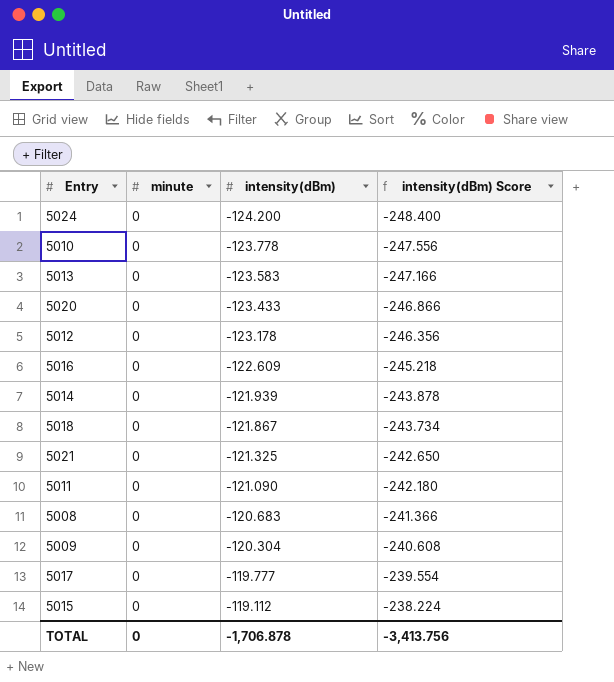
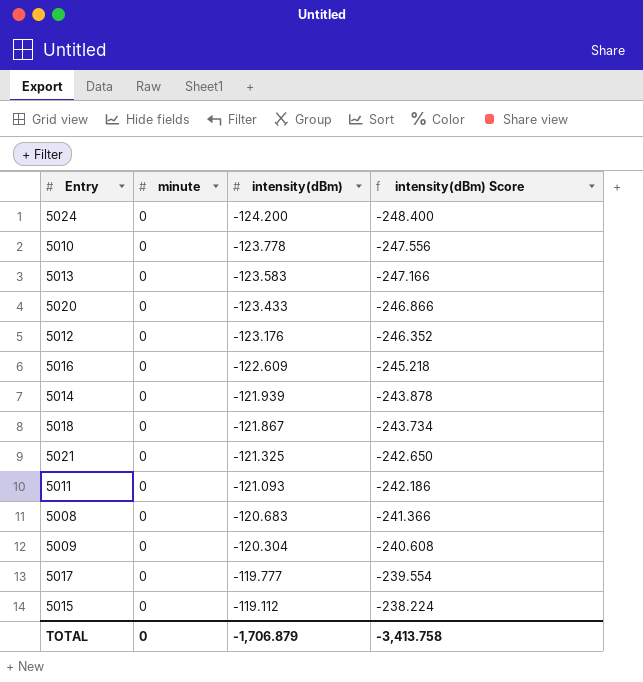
5012 | intensity(dBm): -123.178 -> -123.176
5012 | intensity(dBm) Score: -246.356 -> -246.352
5011 | intensity(dBm): -121.090 -> -121.093
5011 | intensity(dBm) Score: -242.180 -> -242.186
TOTAL | intensity(dBm): -1,706.878 -> -1,706.879
TOTAL | intensity(dBm) Score: -3,413.756 -> -3,413.758

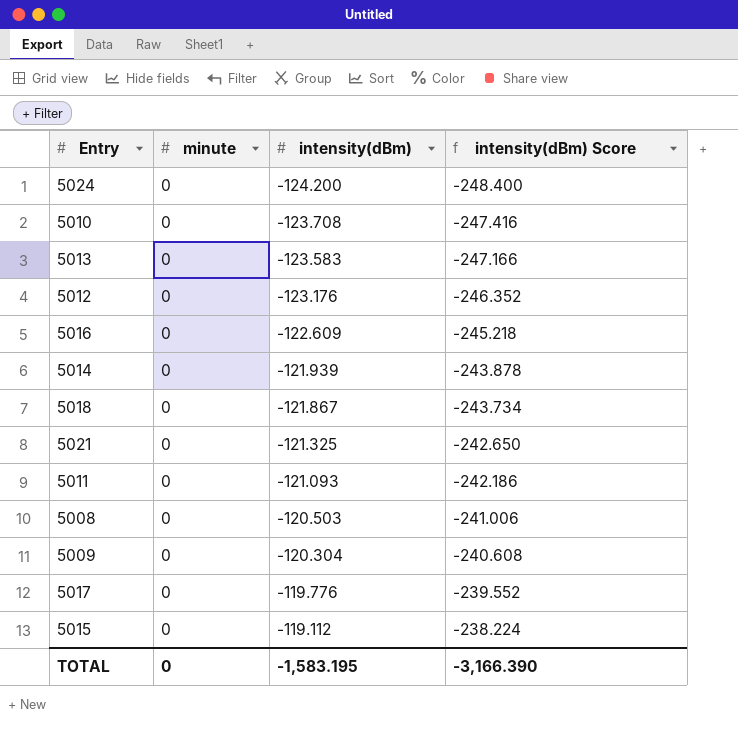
row 5020: 0 | -123.433 | -246.866 -> none
5010 | intensity(dBm): -123.778 -> -123.708
5010 | intensity(dBm) Score: -247.556 -> -247.416
5008 | intensity(dBm): -120.683 -> -120.503
5008 | intensity(dBm) Score: -241.366 -> -241.006
5017 | intensity(dBm): -119.777 -> -119.776
5017 | intensity(dBm) Score: -239.554 -> -239.552
TOTAL | intensity(dBm): -1,706.879 -> -1,583.195
TOTAL | intensity(dBm) Score: -3,413.758 -> -3,166.390

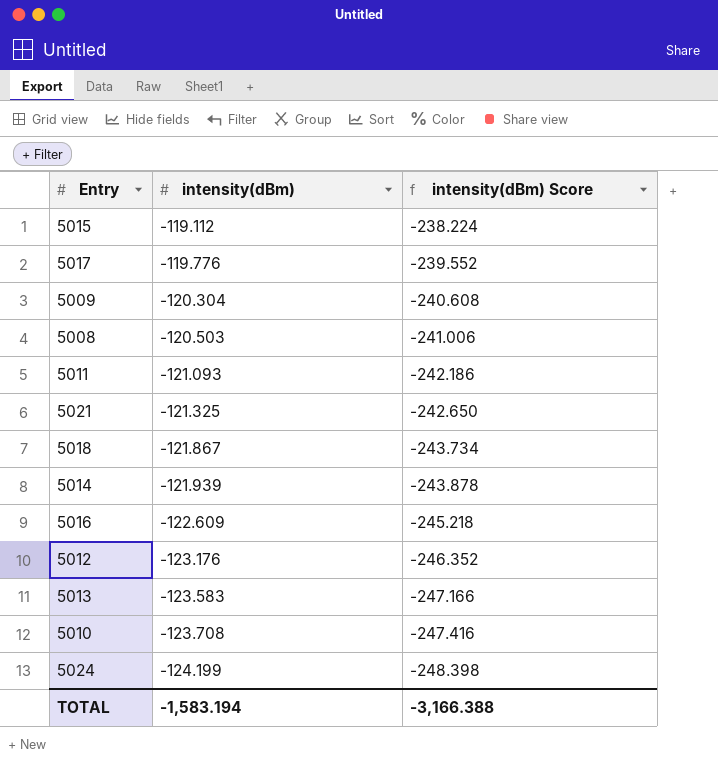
row order: intensity(dBm) ascending -> intensity(dBm) descending
column minute | position: 2 -> none
5024 | intensity(dBm): -124.200 -> -124.199
5024 | intensity(dBm) Score: -248.400 -> -248.398
TOTAL | intensity(dBm): -1,583.195 -> -1,583.194
TOTAL | intensity(dBm) Score: -3,166.390 -> -3,166.388

